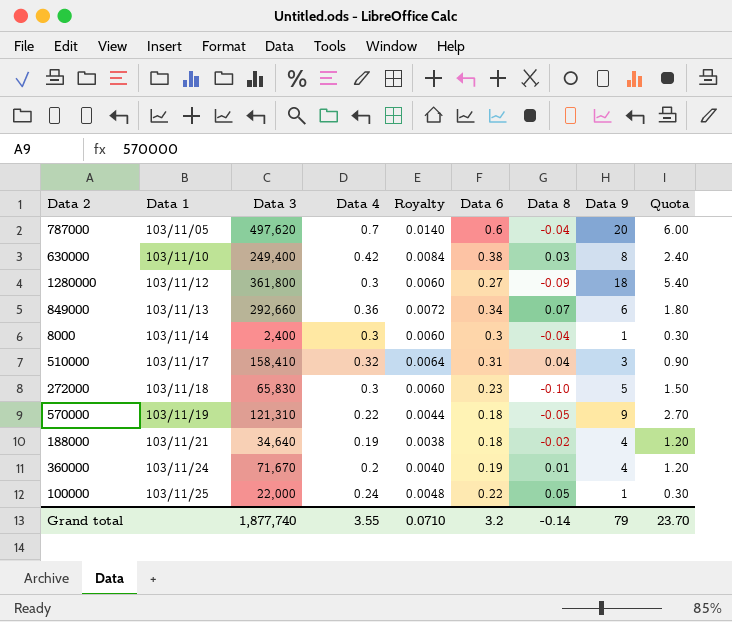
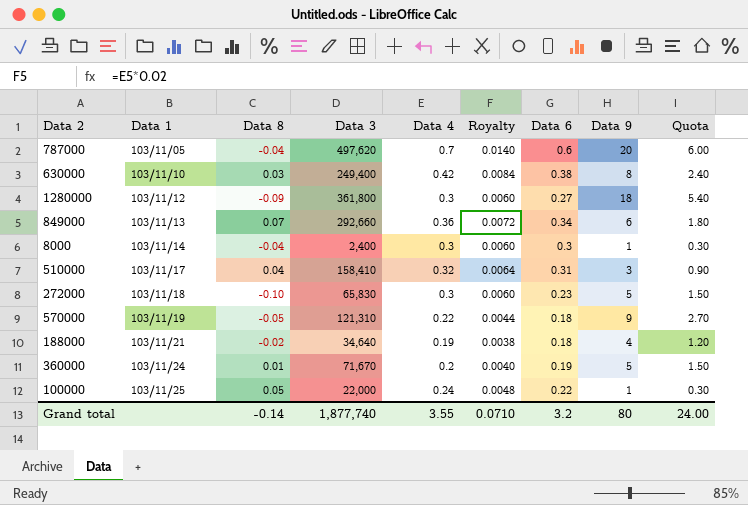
column Data 8 | position: 7 -> 3
360000 | Data 9: 4 -> 5
360000 | Quota: 1.20 -> 1.50
Grand total | Data 9: 79 -> 80
Grand total | Quota: 23.70 -> 24.00

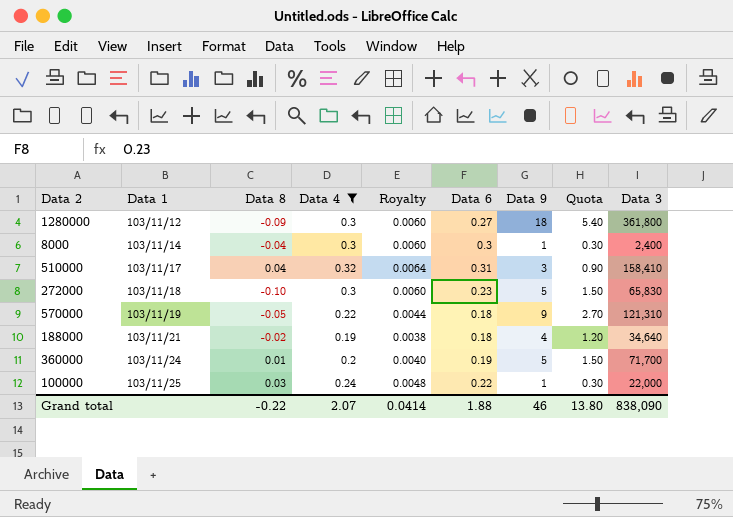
filter: none -> Data 4 <= 0.32
column Data 3 | position: 4 -> 9
360000 | Data 3: 71,670 -> 71,700
100000 | Data 8: 0.05 -> 0.03
Grand total | Data 8: -0.14 -> -0.22
Grand total | Data 4: 3.55 -> 2.07
Grand total | Royalty: 0.0710 -> 0.0414
Grand total | Data 6: 3.2 -> 1.88
Grand total | Data 9: 80 -> 46
Grand total | Quota: 24.00 -> 13.80
Grand total | Data 3: 1,877,740 -> 838,090

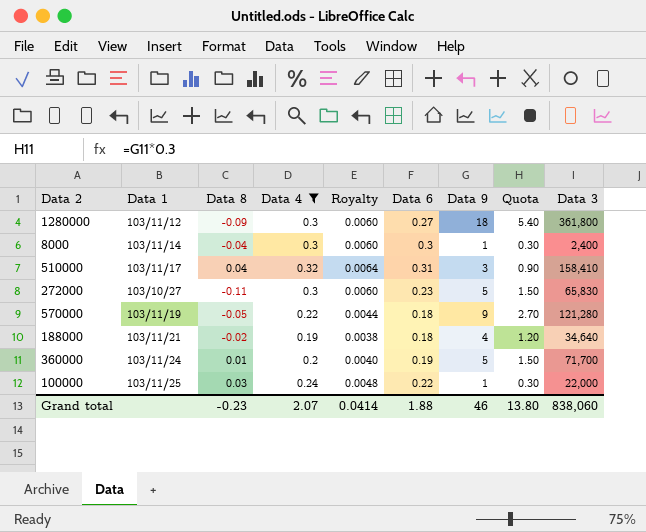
272000 | Data 1: 103/11/18 -> 103/10/27
272000 | Data 8: -0.10 -> -0.11
570000 | Data 3: 121,310 -> 121,280
Grand total | Data 8: -0.22 -> -0.23
Grand total | Data 3: 838,090 -> 838,060

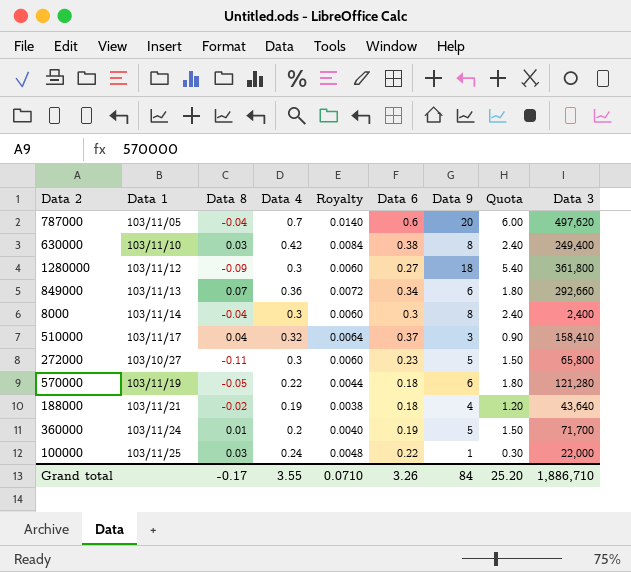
filter: Data 4 <= 0.32 -> none
8000 | Data 9: 1 -> 8
8000 | Quota: 0.30 -> 2.40
510000 | Data 6: 0.31 -> 0.37
272000 | Data 3: 65,830 -> 65,800
570000 | Data 9: 9 -> 6
570000 | Quota: 2.70 -> 1.80
188000 | Data 3: 34,640 -> 43,640
Grand total | Data 8: -0.23 -> -0.17
Grand total | Data 4: 2.07 -> 3.55
Grand total | Royalty: 0.0414 -> 0.0710
Grand total | Data 6: 1.88 -> 3.26
Grand total | Data 9: 46 -> 84
Grand total | Quota: 13.80 -> 25.20
Grand total | Data 3: 838,060 -> 1,886,710

